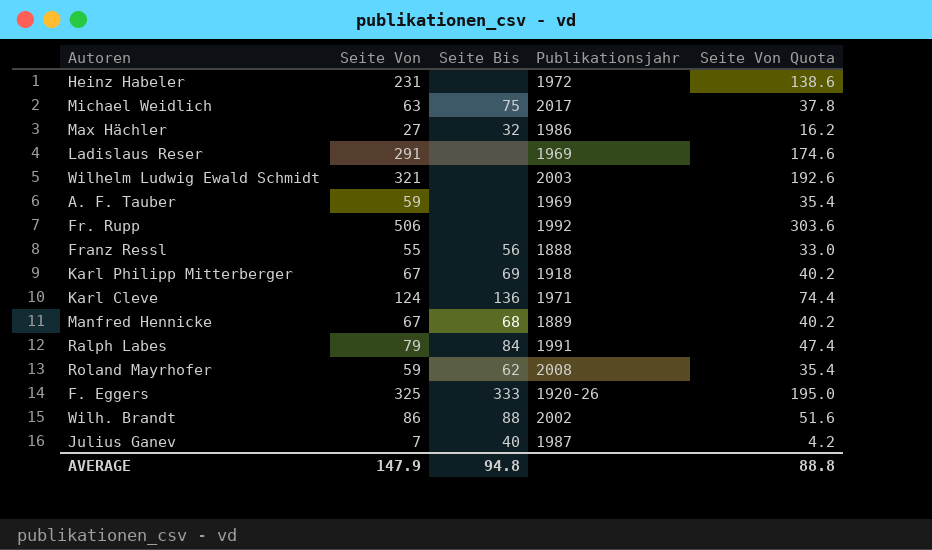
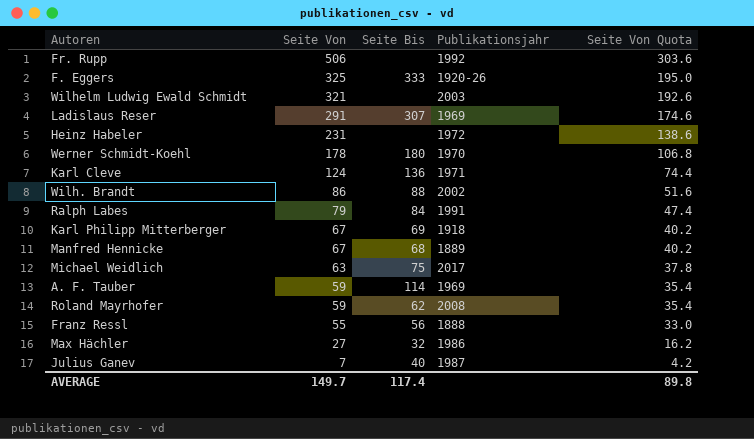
row order: none -> Seite Von descending
Ladislaus Reser | Seite Bis: none -> 307
row Werner Schmidt-Koehl: none -> 178 | 180 | 1970 | 106.8
A. F. Tauber | Seite Bis: none -> 114
AVERAGE | Seite Von: 147.9 -> 149.7
AVERAGE | Seite Bis: 94.8 -> 117.4
AVERAGE | Seite Von Quota: 88.8 -> 89.8

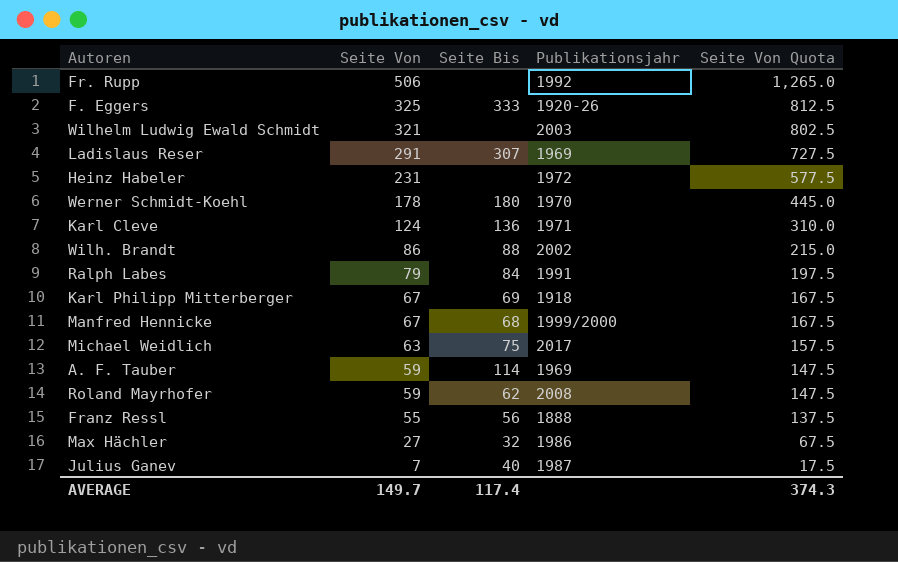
column Seite Von Quota | formula: [Seite Von] * 0.6 -> [Seite Von] * 2.5
Manfred Hennicke | Publikationsjahr: 1889 -> 1999/2000
AVERAGE | Seite Von Quota: 89.8 -> 374.3

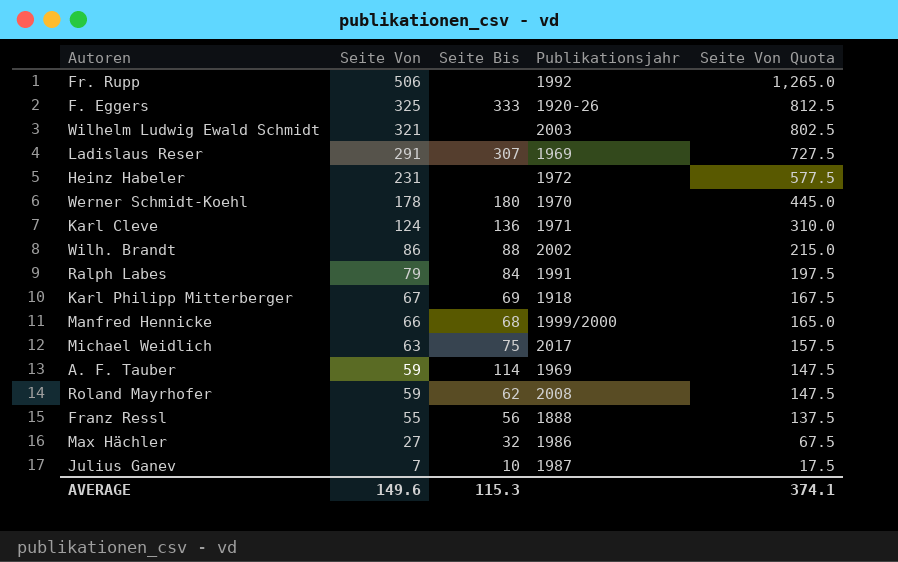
Manfred Hennicke | Seite Von: 67 -> 66
Manfred Hennicke | Seite Von Quota: 167.5 -> 165.0
Julius Ganev | Seite Bis: 40 -> 10
AVERAGE | Seite Von: 149.7 -> 149.6
AVERAGE | Seite Bis: 117.4 -> 115.3
AVERAGE | Seite Von Quota: 374.3 -> 374.1

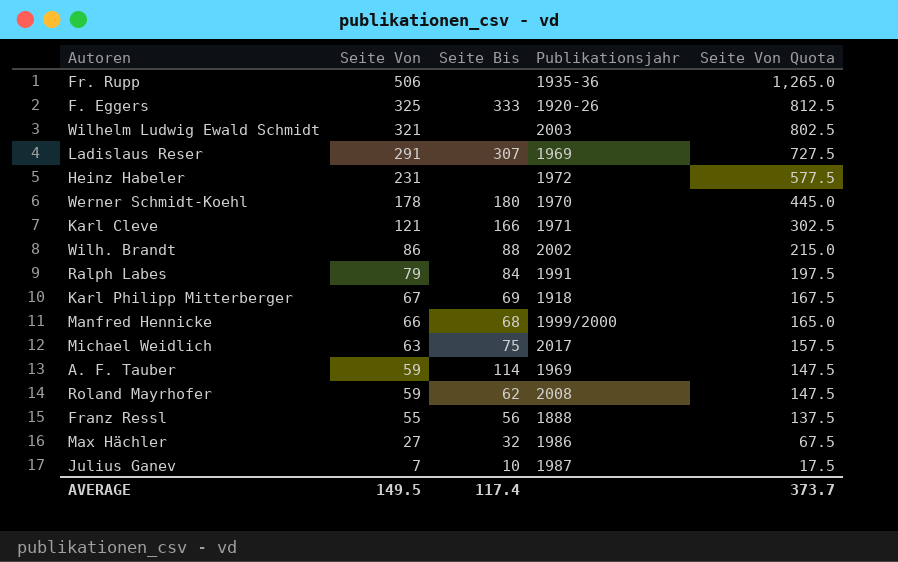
Fr. Rupp | Publikationsjahr: 1992 -> 1935-36
Karl Cleve | Seite Von: 124 -> 121
Karl Cleve | Seite Bis: 136 -> 166
Karl Cleve | Seite Von Quota: 310.0 -> 302.5
AVERAGE | Seite Von: 149.6 -> 149.5
AVERAGE | Seite Bis: 115.3 -> 117.4
AVERAGE | Seite Von Quota: 374.1 -> 373.7

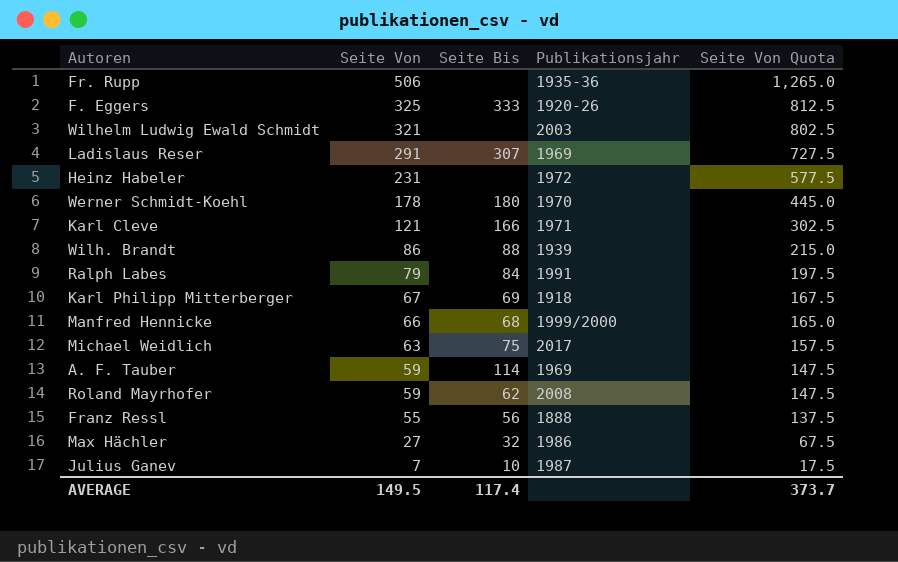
Wilh. Brandt | Publikationsjahr: 2002 -> 1939

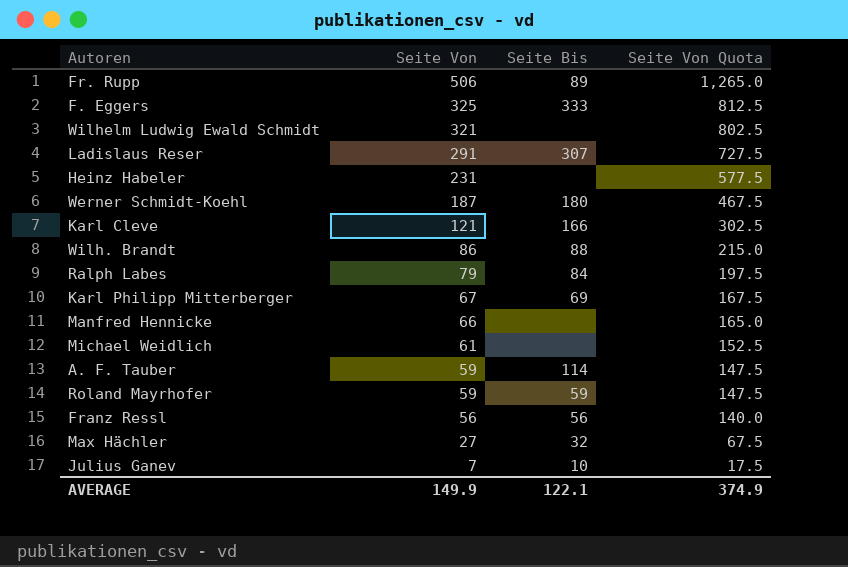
column Publikationsjahr | position: 4 -> none
Fr. Rupp | Seite Bis: none -> 89
Werner Schmidt-Koehl | Seite Von: 178 -> 187
Werner Schmidt-Koehl | Seite Von Quota: 445.0 -> 467.5
Manfred Hennicke | Seite Bis: 68 -> none
Michael Weidlich | Seite Von: 63 -> 61
Michael Weidlich | Seite Bis: 75 -> none
Michael Weidlich | Seite Von Quota: 157.5 -> 152.5
Roland Mayrhofer | Seite Bis: 62 -> 59
Franz Ressl | Seite Von: 55 -> 56
Franz Ressl | Seite Von Quota: 137.5 -> 140.0
AVERAGE | Seite Von: 149.5 -> 149.9
AVERAGE | Seite Bis: 117.4 -> 122.1
AVERAGE | Seite Von Quota: 373.7 -> 374.9

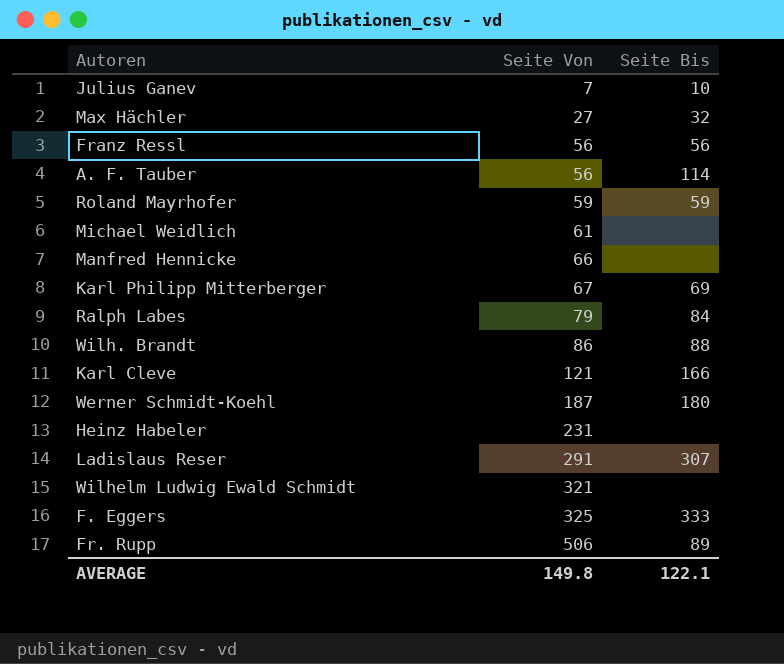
row order: Seite Von descending -> Seite Von ascending
column Seite Von Quota | formula: [Seite Von] * 2.5 -> none
A. F. Tauber | Seite Von: 59 -> 56
AVERAGE | Seite Von: 149.9 -> 149.8

